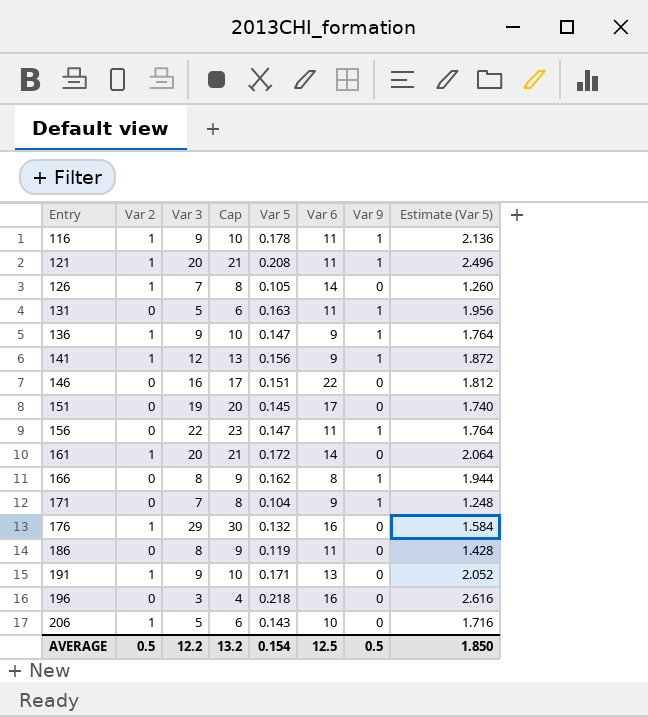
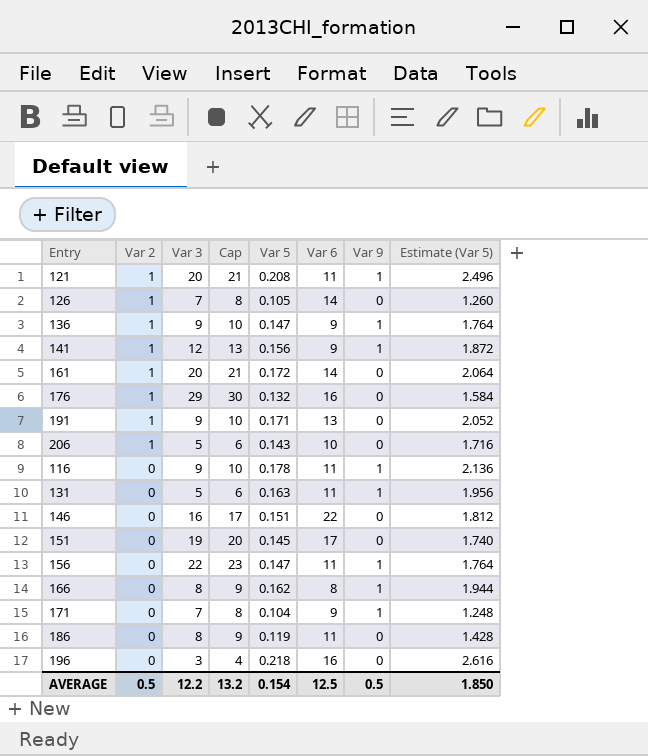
row order: Entry ascending -> Var 2 descending
116 | Var 2: 1 -> 0

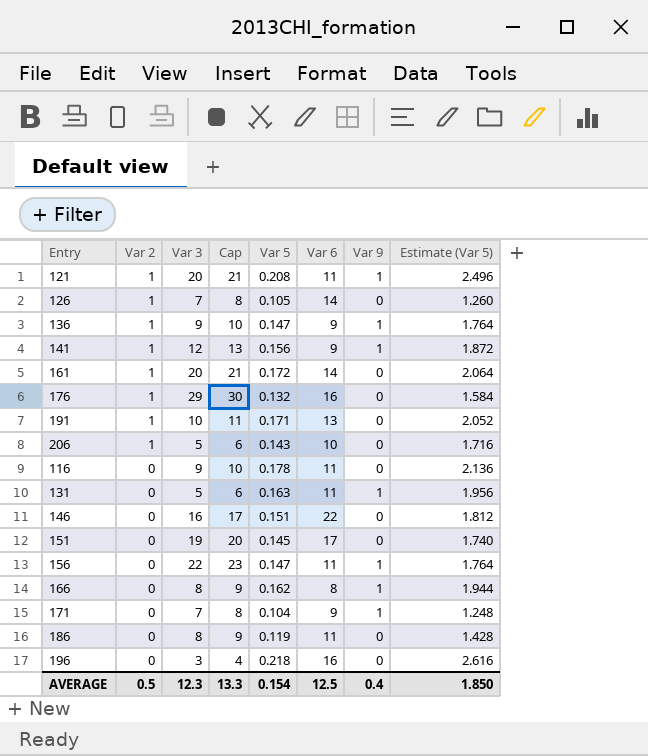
191 | Var 3: 9 -> 10
191 | Cap: 10 -> 11
116 | Var 9: 1 -> 0
AVERAGE | Var 3: 12.2 -> 12.3
AVERAGE | Cap: 13.2 -> 13.3
AVERAGE | Var 9: 0.5 -> 0.4

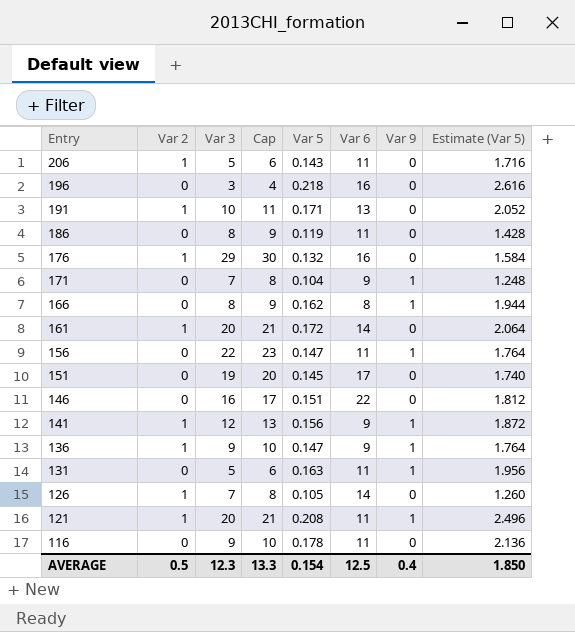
row order: Var 2 descending -> Entry descending
206 | Var 6: 10 -> 11

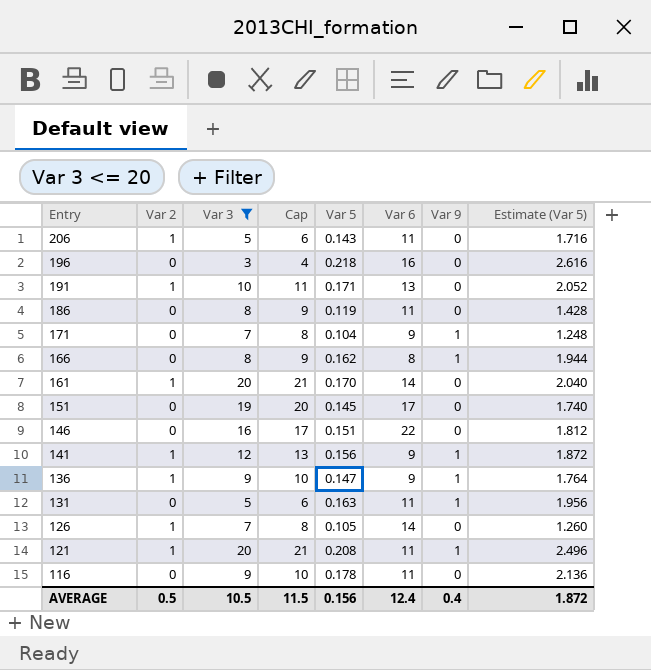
filter: none -> Var 3 <= 20
161 | Var 5: 0.172 -> 0.170
161 | Estimate (Var 5): 2.064 -> 2.040
AVERAGE | Var 3: 12.3 -> 10.5
AVERAGE | Cap: 13.3 -> 11.5
AVERAGE | Var 5: 0.154 -> 0.156
AVERAGE | Var 6: 12.5 -> 12.4
AVERAGE | Estimate (Var 5): 1.850 -> 1.872

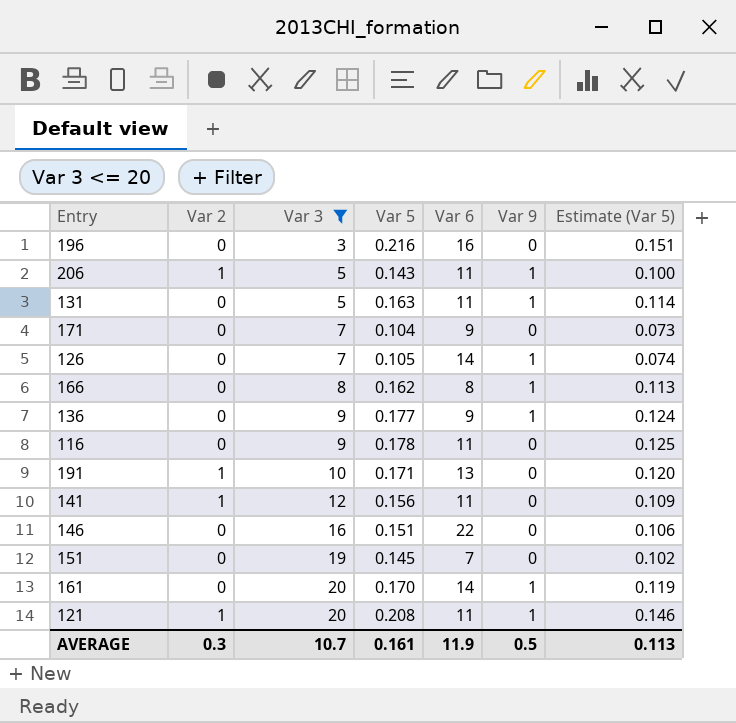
row order: Entry descending -> Var 3 ascending
column Cap | formula: [Var 3] + 1 -> none
column Estimate (Var 5) | formula: [Var 5] * 12 -> [Var 5] * 0.7
row 186: 0 | 8 | 9 | 0.119 | 11 | 0 | 1.428 -> none
196 | Var 5: 0.218 -> 0.216
206 | Var 9: 0 -> 1
171 | Var 9: 1 -> 0
126 | Var 2: 1 -> 0
126 | Var 9: 0 -> 1
136 | Var 2: 1 -> 0
136 | Var 5: 0.147 -> 0.177
141 | Var 6: 9 -> 11
141 | Var 9: 1 -> 0
151 | Var 6: 17 -> 7
161 | Var 2: 1 -> 0
161 | Var 9: 0 -> 1
AVERAGE | Var 2: 0.5 -> 0.3
AVERAGE | Var 3: 10.5 -> 10.7
AVERAGE | Var 5: 0.156 -> 0.161
AVERAGE | Var 6: 12.4 -> 11.9
AVERAGE | Var 9: 0.4 -> 0.5
AVERAGE | Estimate (Var 5): 1.872 -> 0.113

